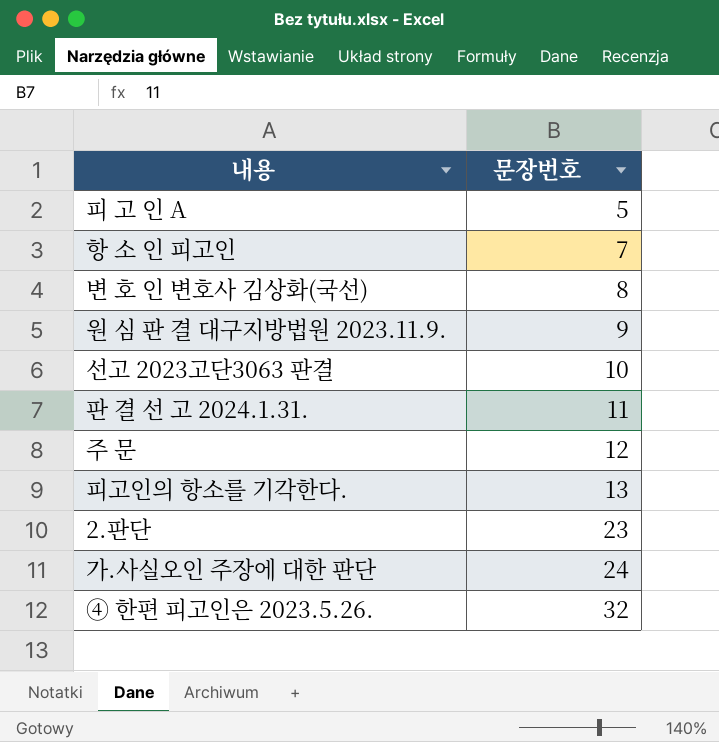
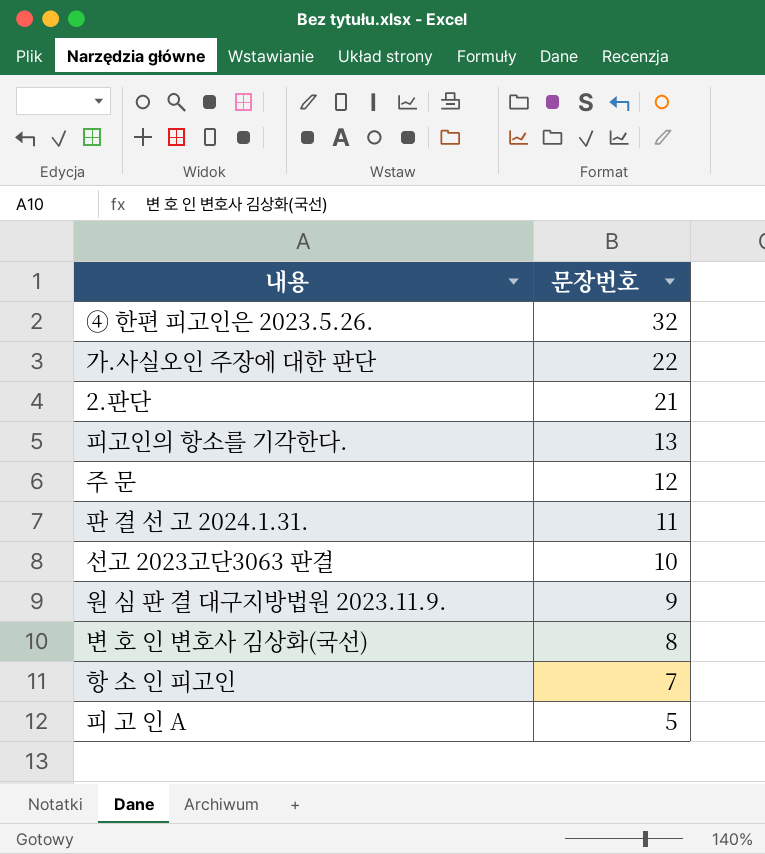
row order: 문장번호 ascending -> 문장번호 descending
가.사실오인 주장에 대한 판단 | 문장번호: 24 -> 22
2.판단 | 문장번호: 23 -> 21

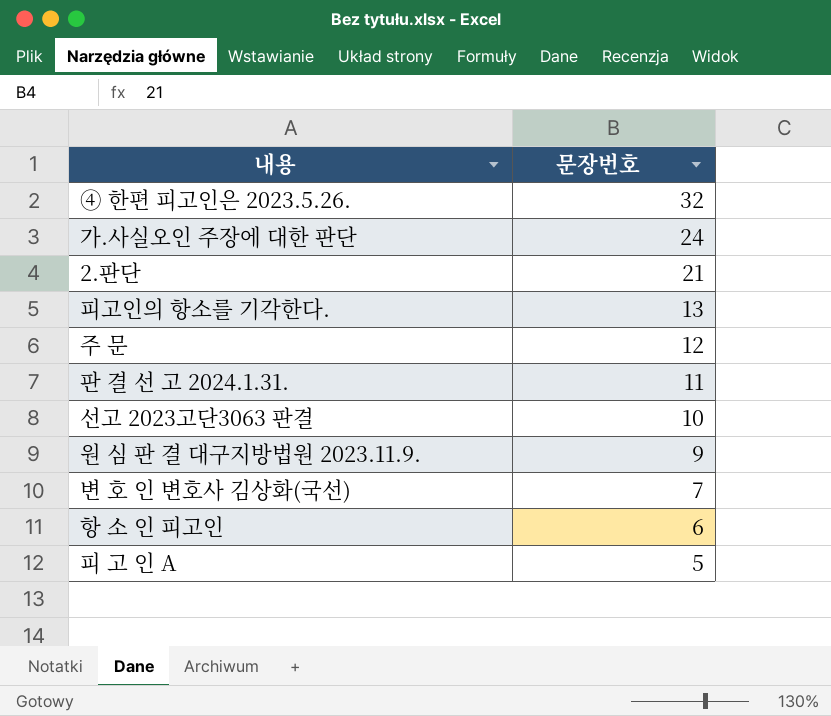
가.사실오인 주장에 대한 판단 | 문장번호: 22 -> 24
변 호 인 변호사 김상화(국선) | 문장번호: 8 -> 7
항 소 인 피고인 | 문장번호: 7 -> 6

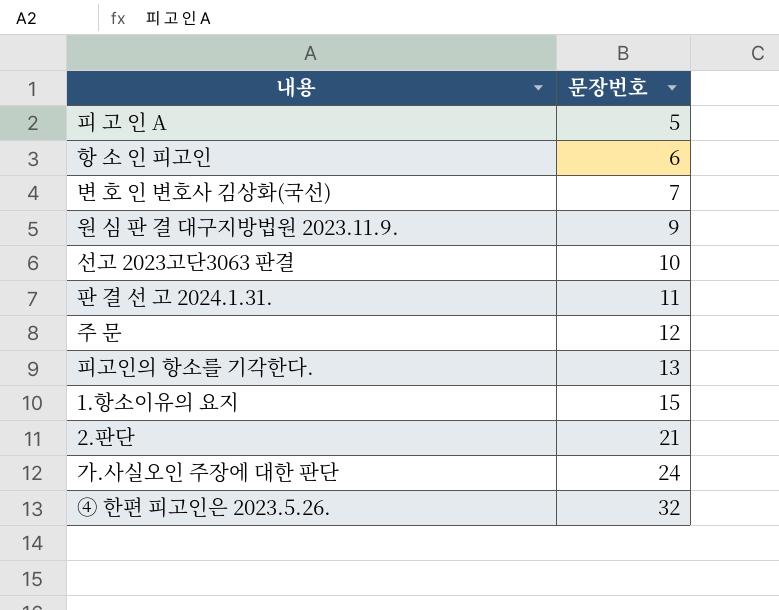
row order: 문장번호 descending -> 문장번호 ascending
row 1.항소이유의 요지: none -> 15

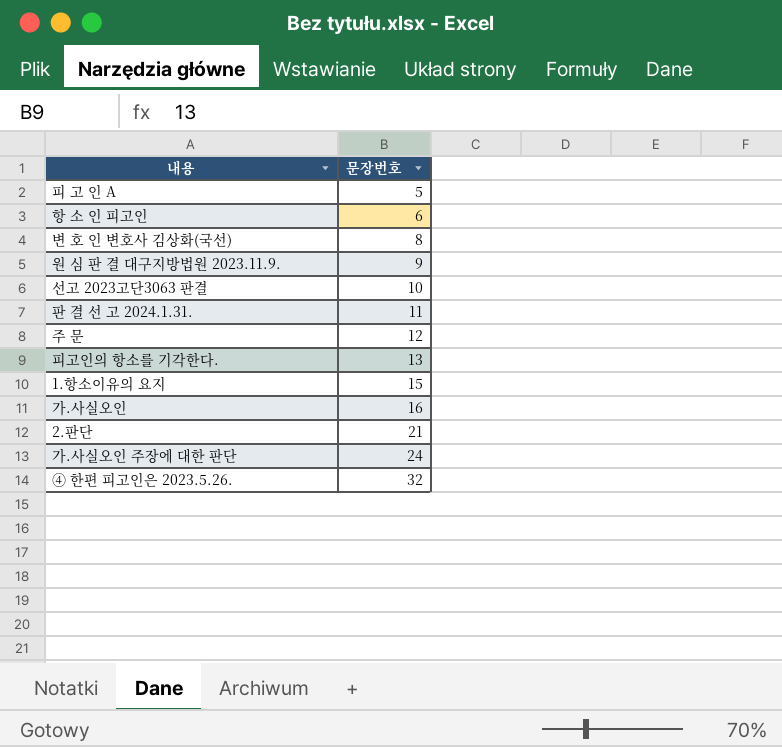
변 호 인 변호사 김상화(국선) | 문장번호: 7 -> 8
row 가.사실오인: none -> 16

